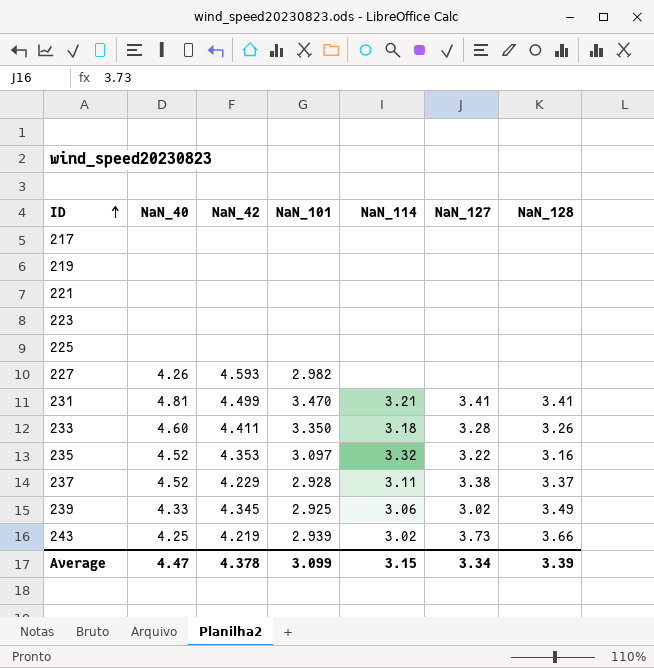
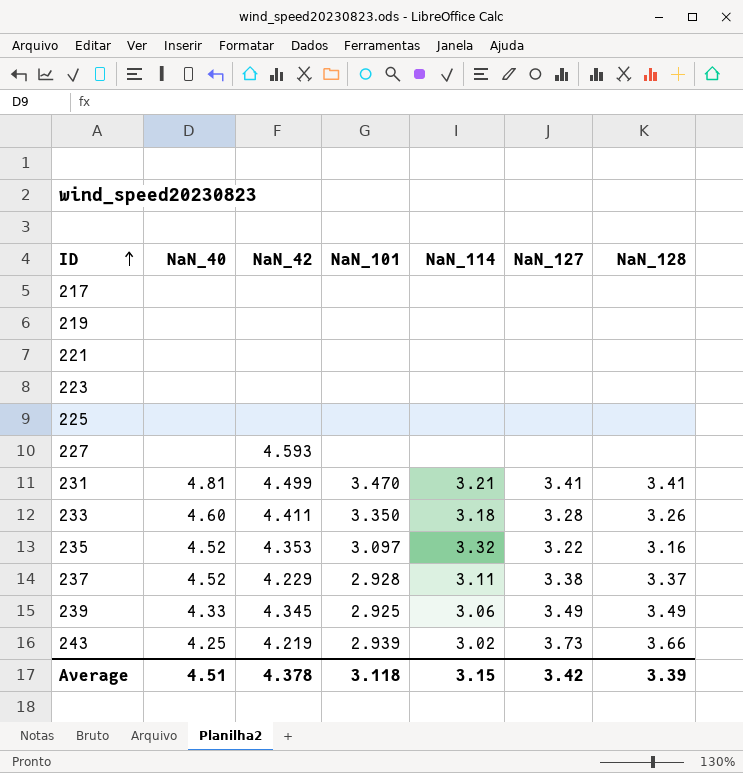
227 | NaN_40: 4.26 -> none
227 | NaN_101: 2.982 -> none
239 | NaN_127: 3.02 -> 3.49
Average | NaN_40: 4.47 -> 4.51
Average | NaN_101: 3.099 -> 3.118
Average | NaN_127: 3.34 -> 3.42

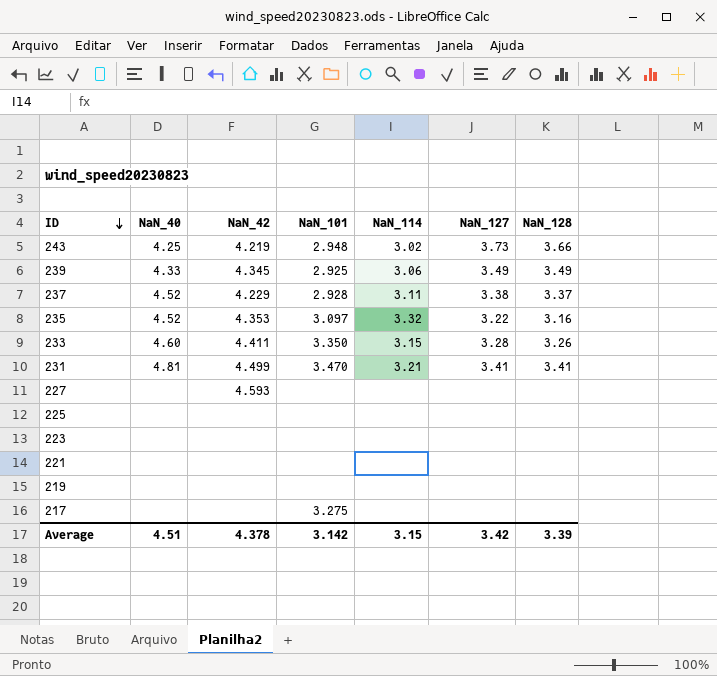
row order: ID ascending -> ID descending
243 | NaN_101: 2.939 -> 2.948
233 | NaN_114: 3.18 -> 3.15
217 | NaN_101: none -> 3.275
Average | NaN_101: 3.118 -> 3.142

